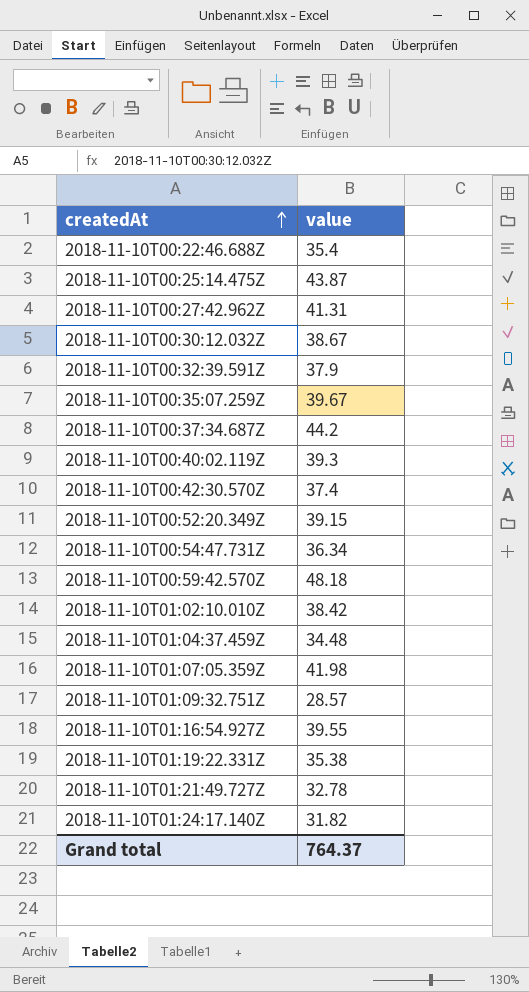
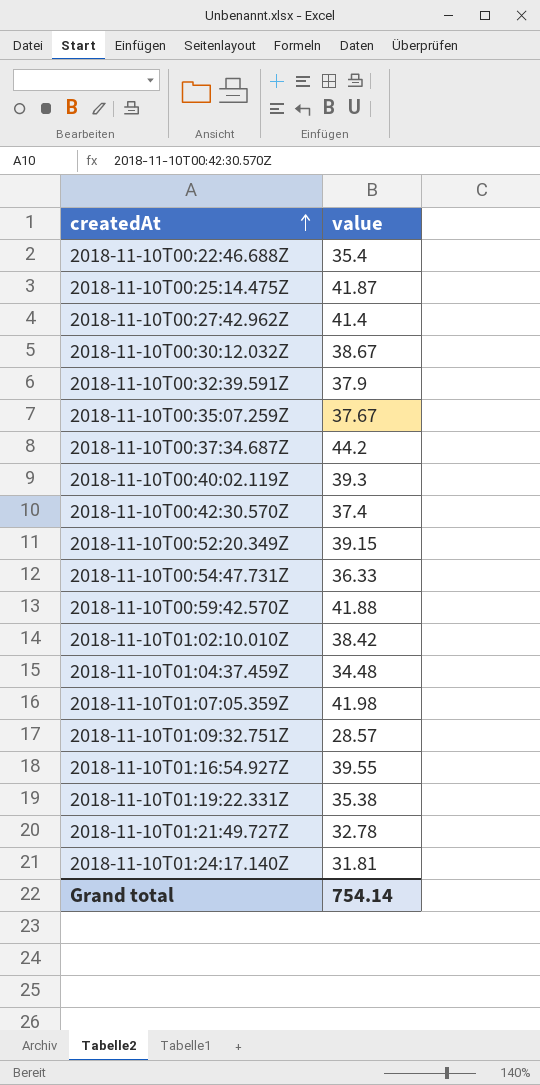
2018-11-10T00:25:14.475Z | value: 43.87 -> 41.87
2018-11-10T00:27:42.962Z | value: 41.31 -> 41.4
2018-11-10T00:35:07.259Z | value: 39.67 -> 37.67
2018-11-10T00:54:47.731Z | value: 36.34 -> 36.33
2018-11-10T00:59:42.570Z | value: 48.18 -> 41.88
2018-11-10T01:24:17.140Z | value: 31.82 -> 31.81
Grand total | value: 764.37 -> 754.14

